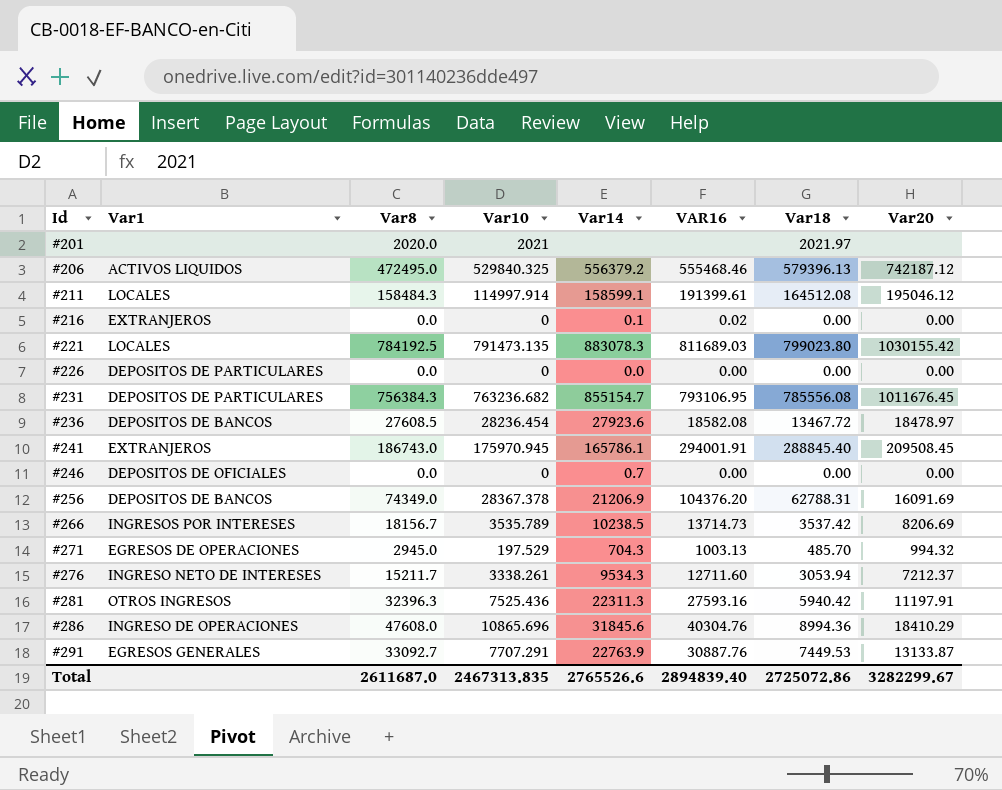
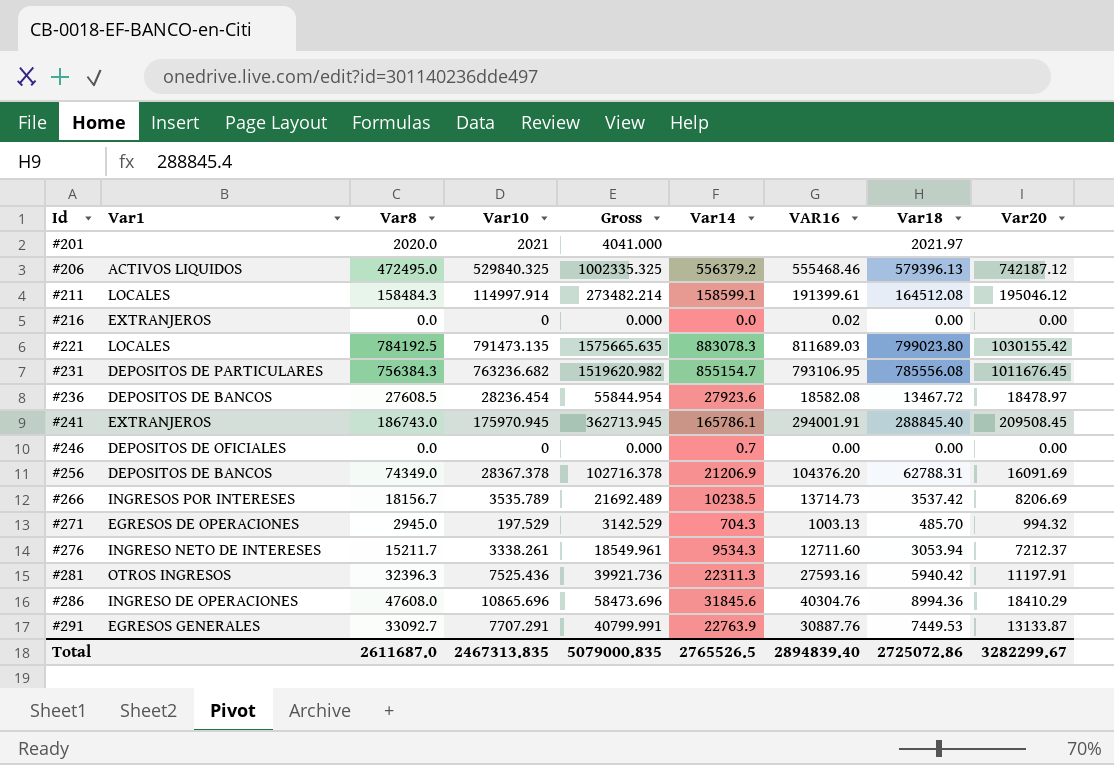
column Gross | formula: none -> [Var8] + [Var10]
row #226: DEPOSITOS DE PARTICULARES | 0.0 | 0 | 0.0 | 0.00 | 0.00 | 0.00 -> none
#216 | Var14: 0.1 -> 0.0
Total | Var14: 2765526.6 -> 2765526.5

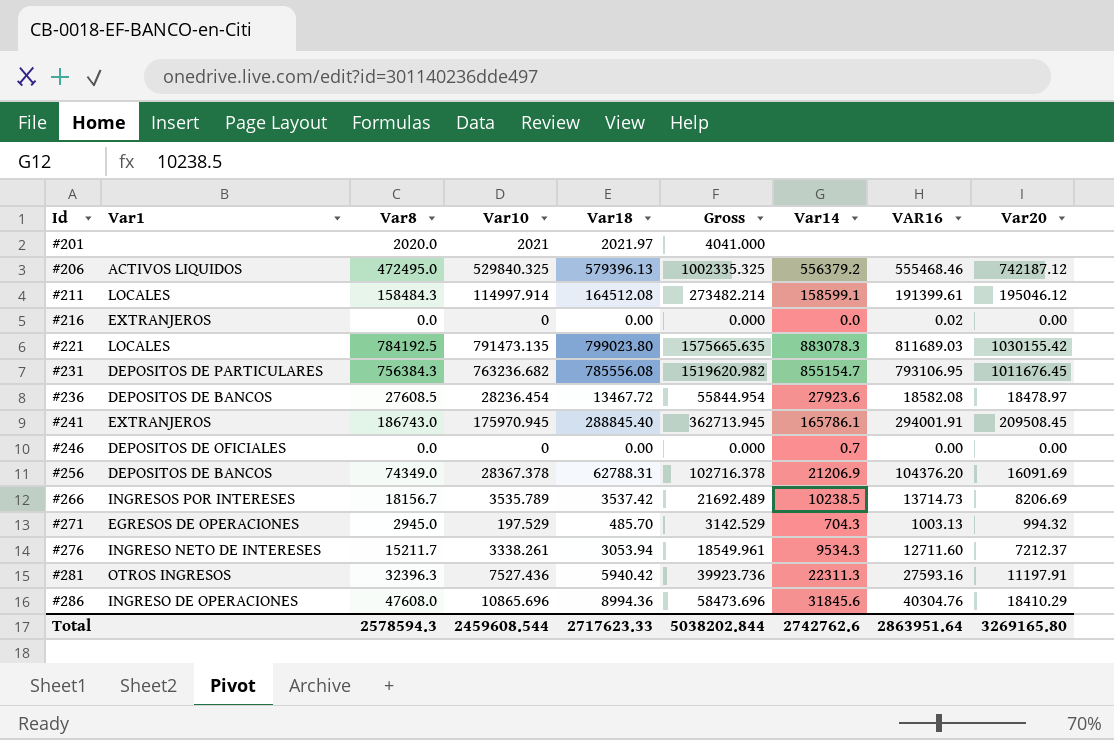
column Var18 | position: 8 -> 5
row #291: EGRESOS GENERALES | 33092.7 | 7707.291 | 40799.991 | 22763.9 | 30887.76 | 7449.53 | 13133.87 -> none
#281 | Var10: 7525.436 -> 7527.436
#281 | Gross: 39921.736 -> 39923.736
Total | Var8: 2611687.0 -> 2578594.3
Total | Var10: 2467313.835 -> 2459608.544
Total | Var18: 2725072.86 -> 2717623.33
Total | Gross: 5079000.835 -> 5038202.844
Total | Var14: 2765526.5 -> 2742762.6
Total | VAR16: 2894839.40 -> 2863951.64
Total | Var20: 3282299.67 -> 3269165.80

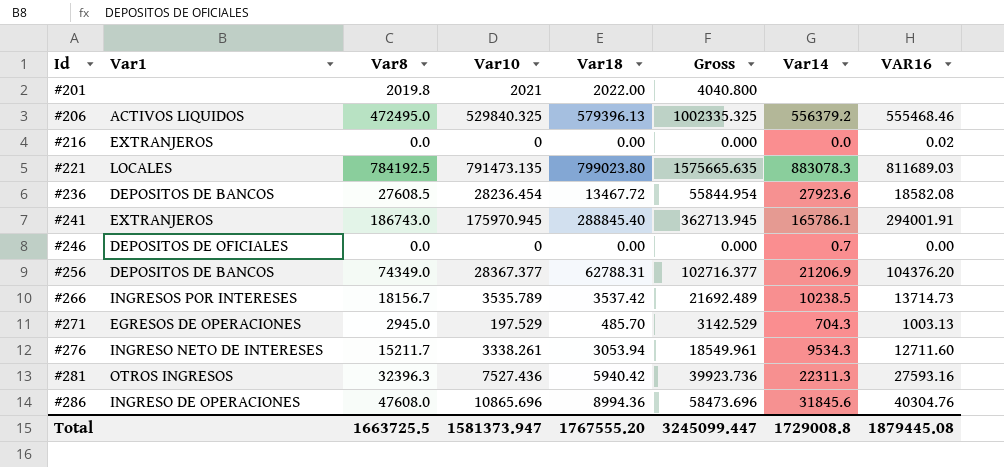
column Var20 | position: 9 -> none
row #211: LOCALES | 158484.3 | 114997.914 | 164512.08 | 273482.214 | 158599.1 | 191399.61 | 195046.12 -> none
row #231: DEPOSITOS DE PARTICULARES | 756384.3 | 763236.682 | 785556.08 | 1519620.982 | 855154.7 | 793106.95 | 1011676.45 -> none
#201 | Var8: 2020.0 -> 2019.8
#201 | Var18: 2021.97 -> 2022.00
#201 | Gross: 4041.000 -> 4040.800
#256 | Var10: 28367.378 -> 28367.377
#256 | Gross: 102716.378 -> 102716.377
Total | Var8: 2578594.3 -> 1663725.5
Total | Var10: 2459608.544 -> 1581373.947
Total | Var18: 2717623.33 -> 1767555.20
Total | Gross: 5038202.844 -> 3245099.447
Total | Var14: 2742762.6 -> 1729008.8
Total | VAR16: 2863951.64 -> 1879445.08

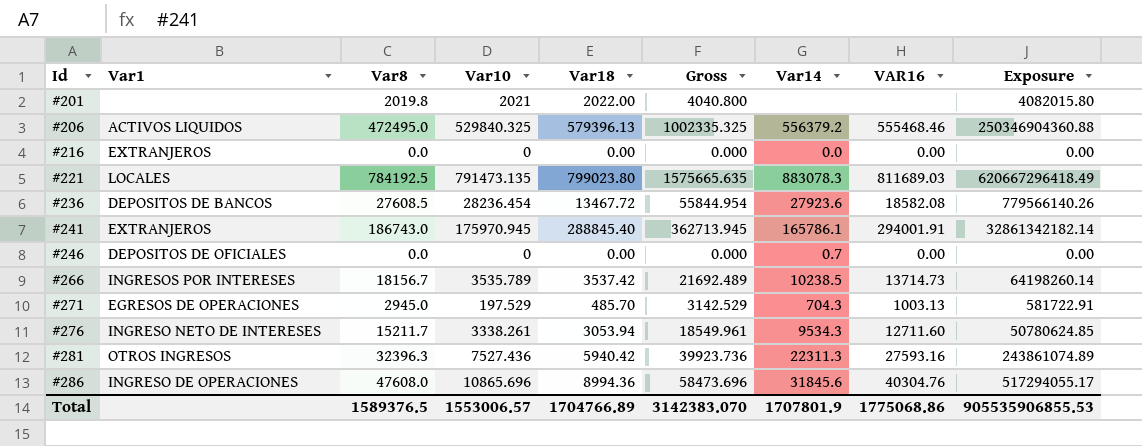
column Exposure | formula: none -> [Var8] * [Var10]
row #256: DEPOSITOS DE BANCOS | 74349.0 | 28367.377 | 62788.31 | 102716.377 | 21206.9 | 104376.20 -> none
#216 | VAR16: 0.02 -> 0.00
Total | Var8: 1663725.5 -> 1589376.5
Total | Var10: 1581373.947 -> 1553006.57
Total | Var18: 1767555.20 -> 1704766.89
Total | Gross: 3245099.447 -> 3142383.070
Total | Var14: 1729008.8 -> 1707801.9
Total | VAR16: 1879445.08 -> 1775068.86

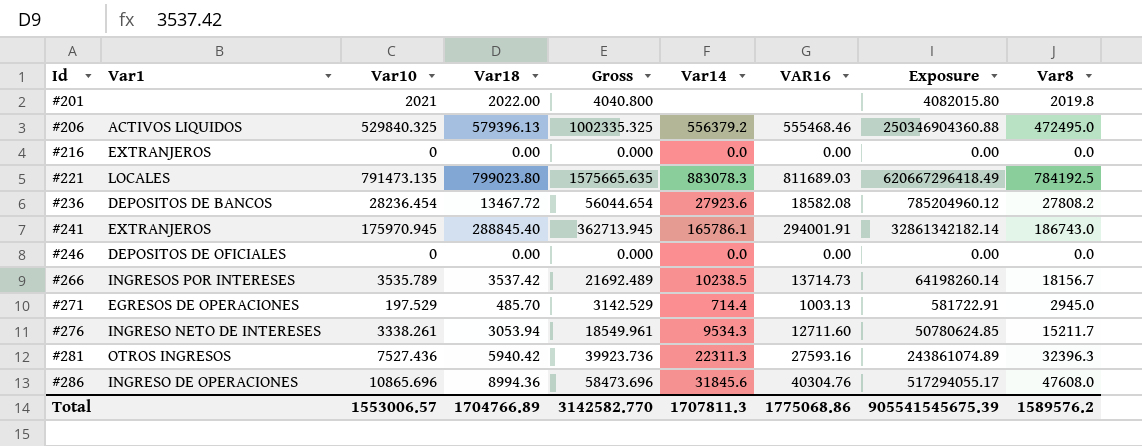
column Var8 | position: 3 -> 9
#236 | Gross: 55844.954 -> 56044.654
#236 | Exposure: 779566140.26 -> 785204960.12
#236 | Var8: 27608.5 -> 27808.2
#246 | Var14: 0.7 -> 0.0
#271 | Var14: 704.3 -> 714.4
Total | Gross: 3142383.070 -> 3142582.770
Total | Var14: 1707801.9 -> 1707811.3
Total | Exposure: 905535906855.53 -> 905541545675.39
Total | Var8: 1589376.5 -> 1589576.2

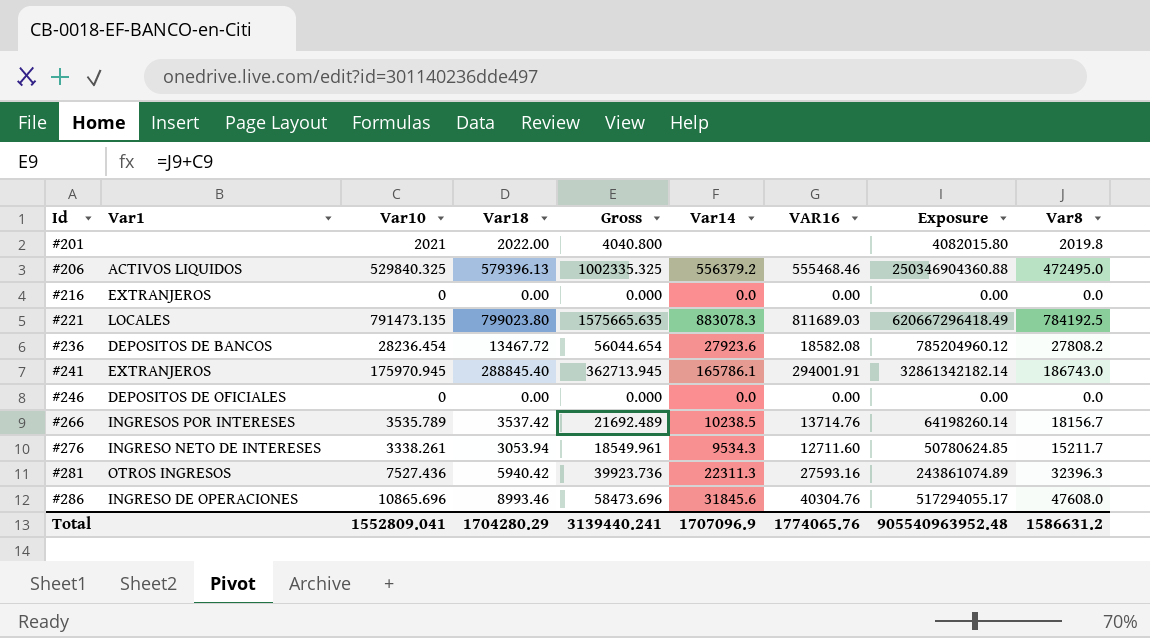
row #271: EGRESOS DE OPERACIONES | 197.529 | 485.70 | 3142.529 | 714.4 | 1003.13 | 581722.91 | 2945.0 -> none
#266 | VAR16: 13714.73 -> 13714.76
#286 | Var18: 8994.36 -> 8993.46
Total | Var10: 1553006.57 -> 1552809.041
Total | Var18: 1704766.89 -> 1704280.29
Total | Gross: 3142582.770 -> 3139440.241
Total | Var14: 1707811.3 -> 1707096.9
Total | VAR16: 1775068.86 -> 1774065.76
Total | Exposure: 905541545675.39 -> 905540963952.48
Total | Var8: 1589576.2 -> 1586631.2

